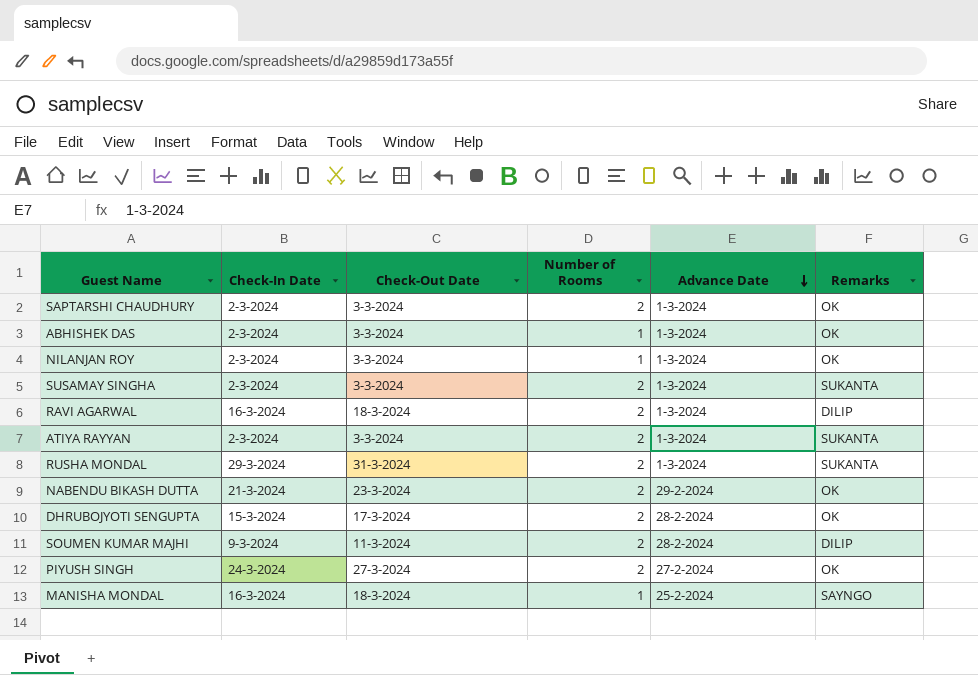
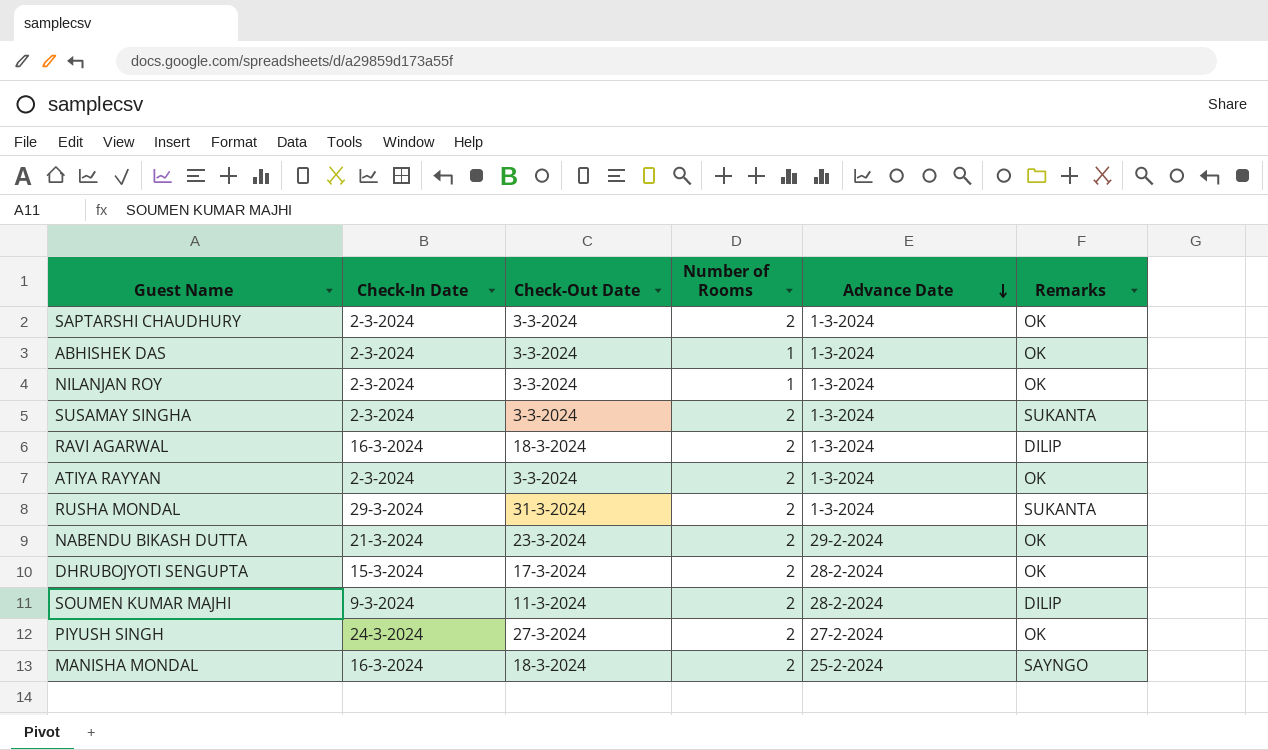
ATIYA RAYYAN | Remarks: SUKANTA -> OK
MANISHA MONDAL | Number of Rooms: 1 -> 2

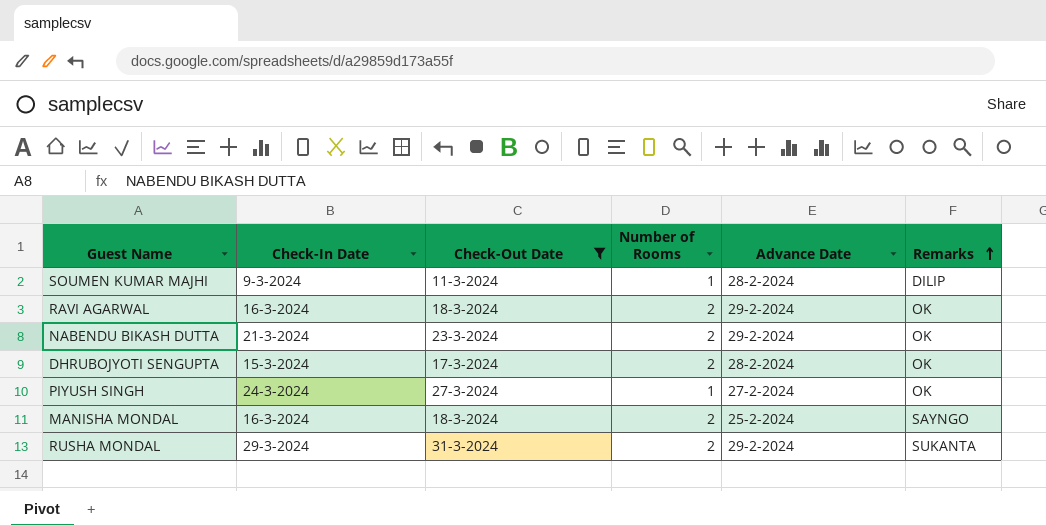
filter: none -> Check-Out Date != 3-3-2024
row order: Advance Date descending -> Remarks ascending
SOUMEN KUMAR MAJHI | Number of Rooms: 2 -> 1
RAVI AGARWAL | Advance Date: 1-3-2024 -> 29-2-2024
RAVI AGARWAL | Remarks: DILIP -> OK
PIYUSH SINGH | Number of Rooms: 2 -> 1
RUSHA MONDAL | Advance Date: 1-3-2024 -> 29-2-2024

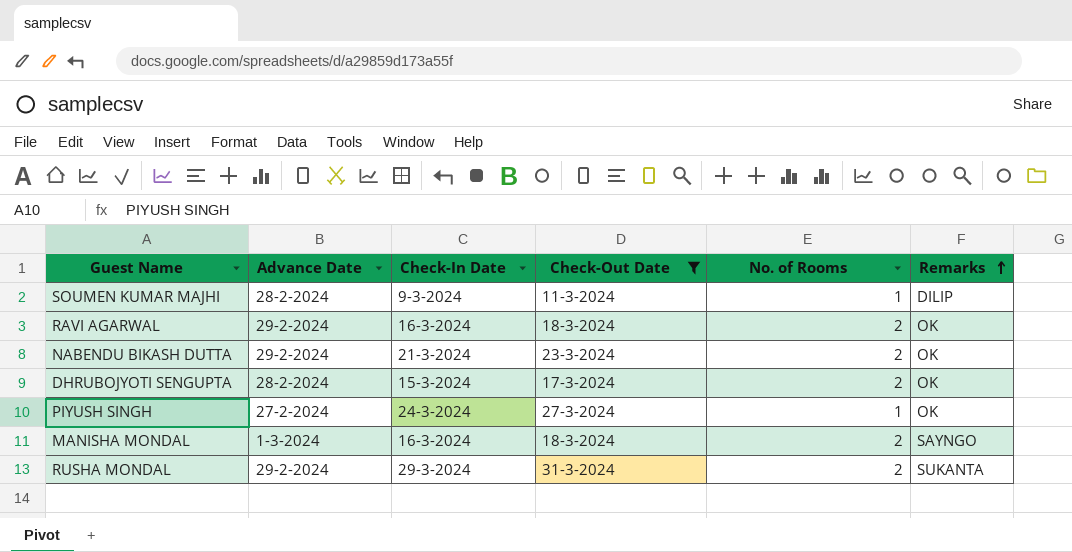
column Advance Date | position: 5 -> 2
column name: Number of Rooms -> No. of Rooms
MANISHA MONDAL | Advance Date: 25-2-2024 -> 1-3-2024

